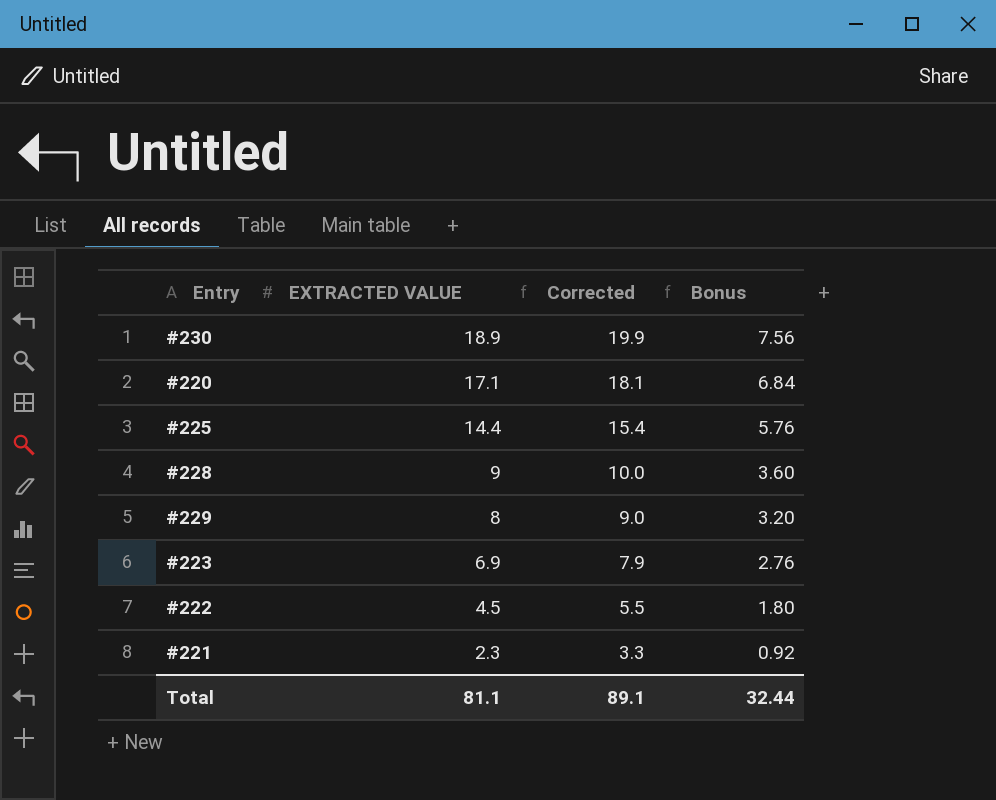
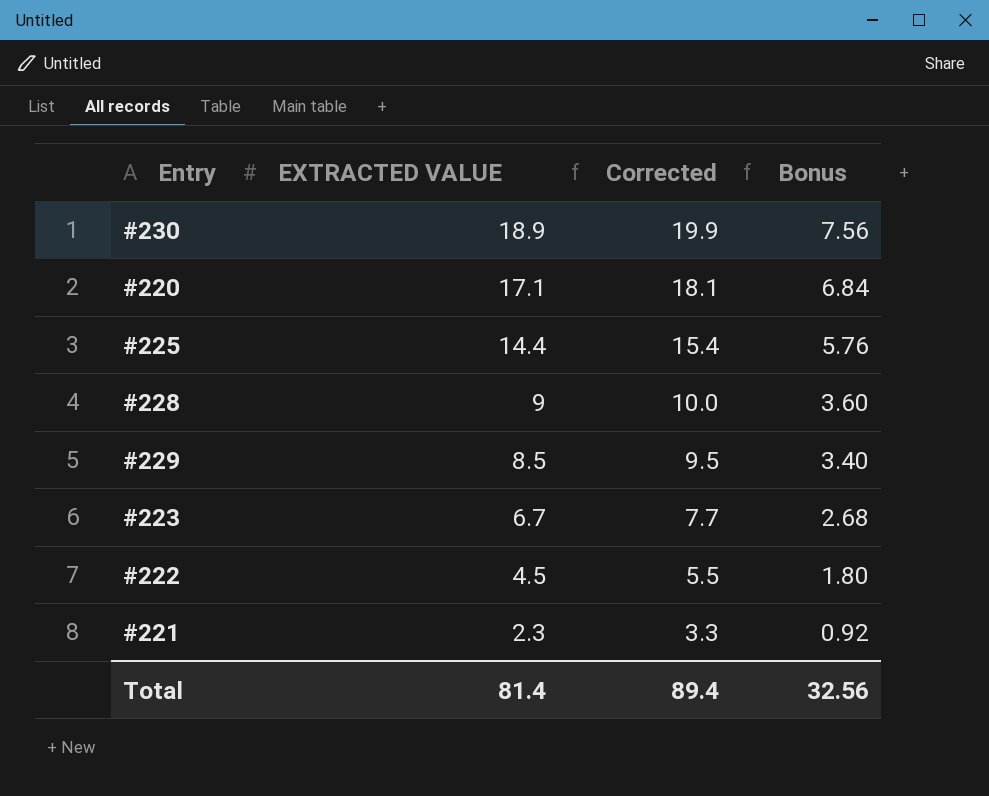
#229 | EXTRACTED VALUE: 8 -> 8.5
#229 | Corrected: 9.0 -> 9.5
#229 | Bonus: 3.20 -> 3.40
#223 | EXTRACTED VALUE: 6.9 -> 6.7
#223 | Corrected: 7.9 -> 7.7
#223 | Bonus: 2.76 -> 2.68
Total | EXTRACTED VALUE: 81.1 -> 81.4
Total | Corrected: 89.1 -> 89.4
Total | Bonus: 32.44 -> 32.56

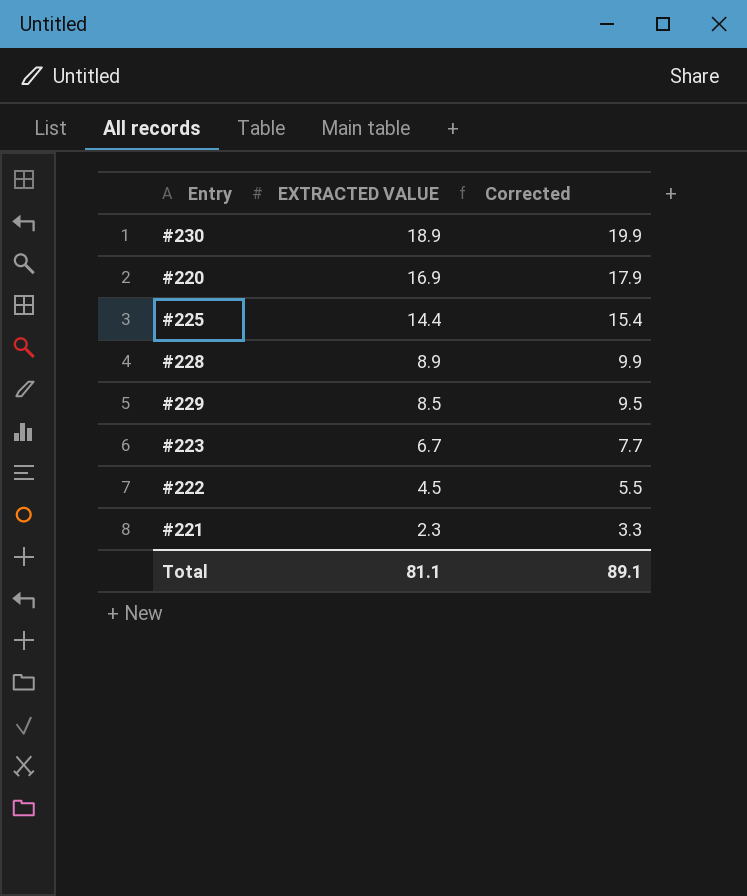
column Bonus | formula: [EXTRACTED VALUE] * 0.4 -> none
#220 | EXTRACTED VALUE: 17.1 -> 16.9
#220 | Corrected: 18.1 -> 17.9
#228 | EXTRACTED VALUE: 9 -> 8.9
#228 | Corrected: 10.0 -> 9.9
Total | EXTRACTED VALUE: 81.4 -> 81.1
Total | Corrected: 89.4 -> 89.1

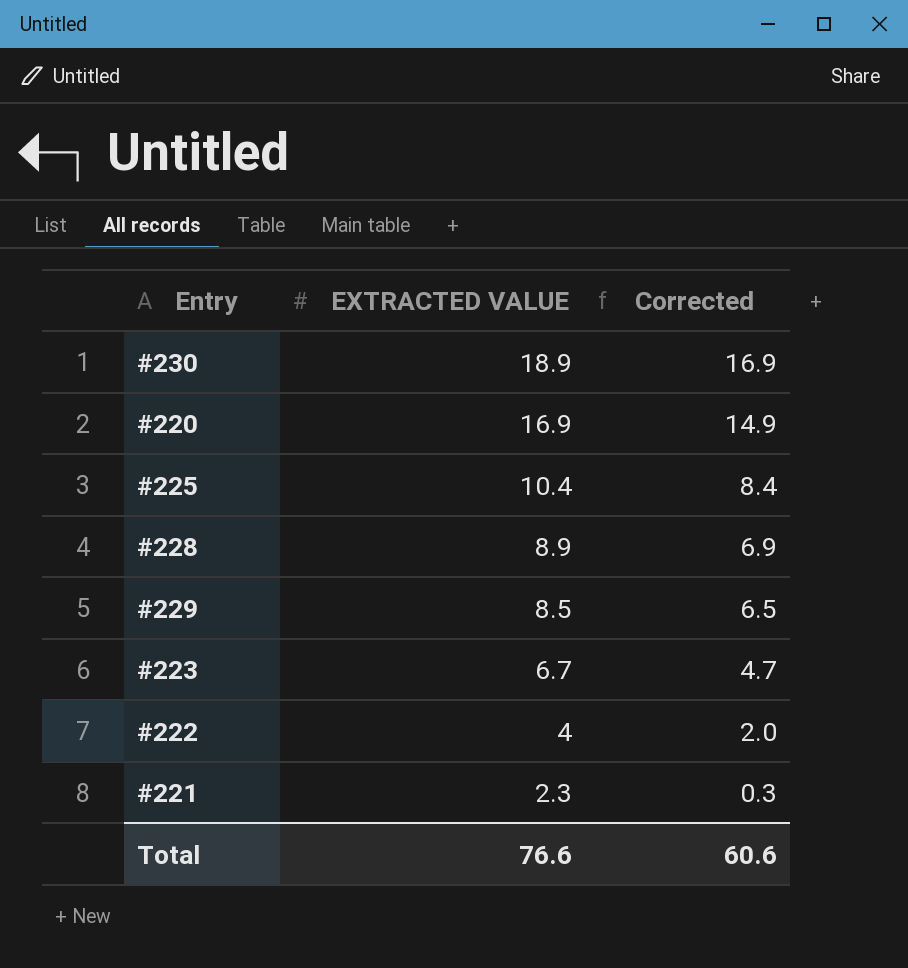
column Corrected | formula: [EXTRACTED VALUE] + 1 -> [EXTRACTED VALUE] - 2
#225 | EXTRACTED VALUE: 14.4 -> 10.4
#222 | EXTRACTED VALUE: 4.5 -> 4
Total | EXTRACTED VALUE: 81.1 -> 76.6
Total | Corrected: 89.1 -> 60.6

